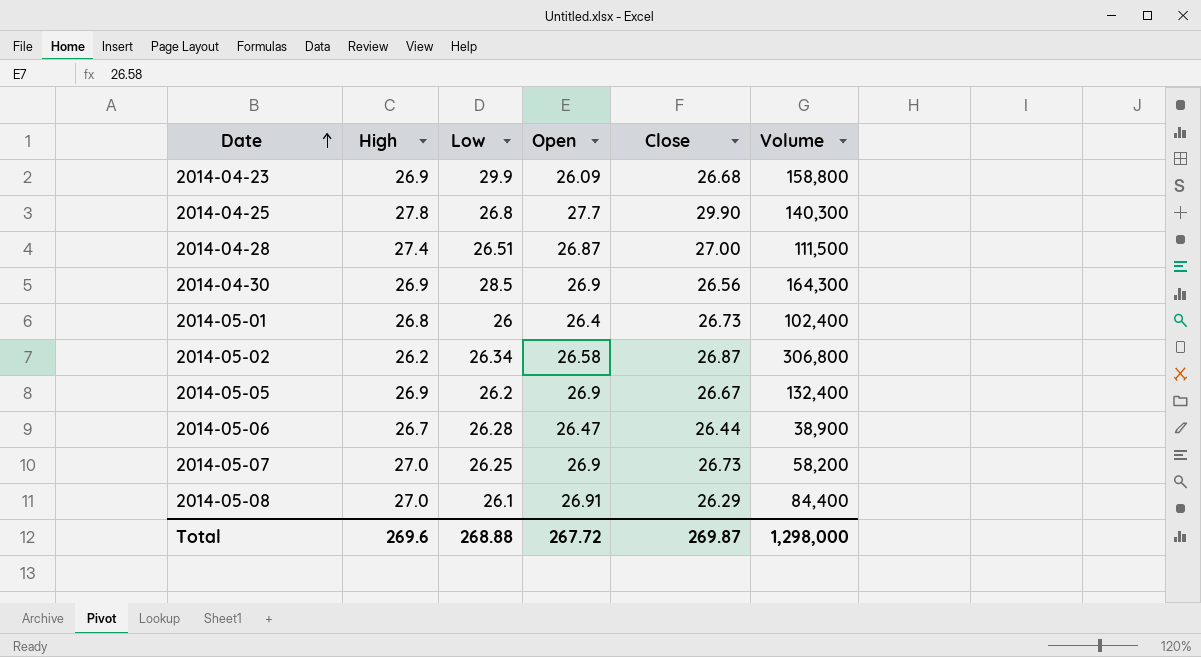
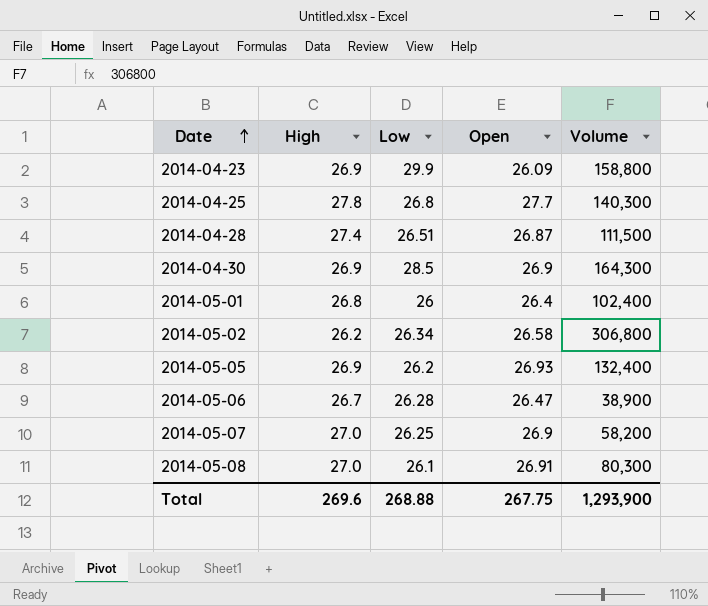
column Close | position: 5 -> none
2014-05-05 | Open: 26.9 -> 26.93
2014-05-08 | Volume: 84,400 -> 80,300
Total | Open: 267.72 -> 267.75
Total | Volume: 1,298,000 -> 1,293,900

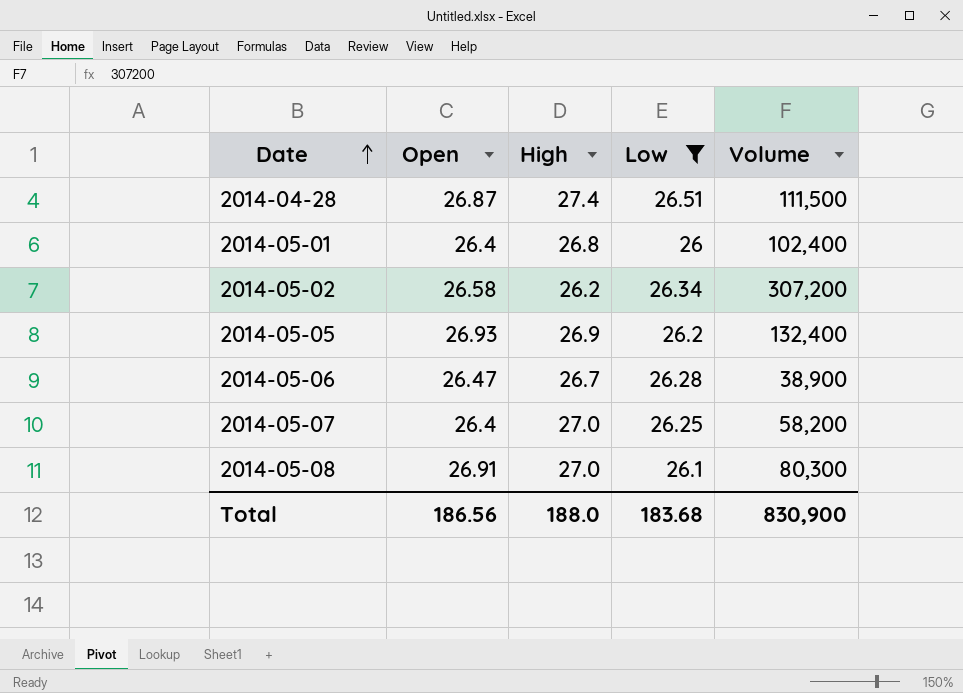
filter: none -> Low <= 26.51
column Open | position: 4 -> 2
2014-05-02 | Volume: 306,800 -> 307,200
2014-05-07 | Open: 26.9 -> 26.4
Total | Open: 267.75 -> 186.56
Total | High: 269.6 -> 188.0
Total | Low: 268.88 -> 183.68
Total | Volume: 1,293,900 -> 830,900

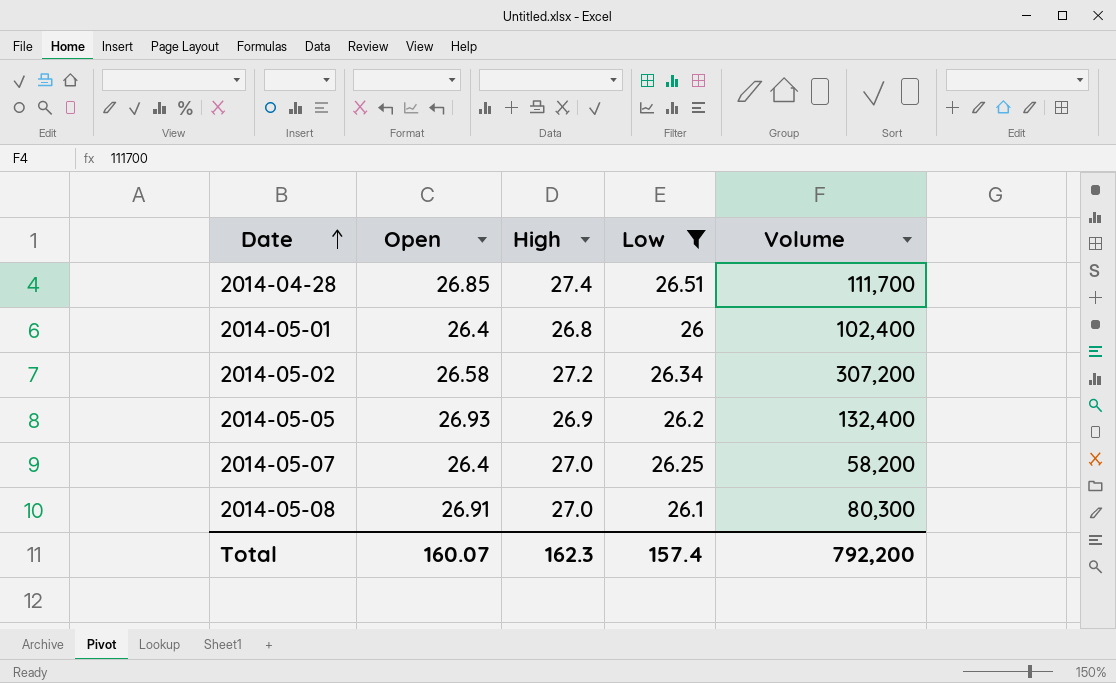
row 2014-05-06: 26.47 | 26.7 | 26.28 | 38,900 -> none
2014-04-28 | Open: 26.87 -> 26.85
2014-04-28 | Volume: 111,500 -> 111,700
2014-05-02 | High: 26.2 -> 27.2
Total | Open: 186.56 -> 160.07
Total | High: 188.0 -> 162.3
Total | Low: 183.68 -> 157.4
Total | Volume: 830,900 -> 792,200

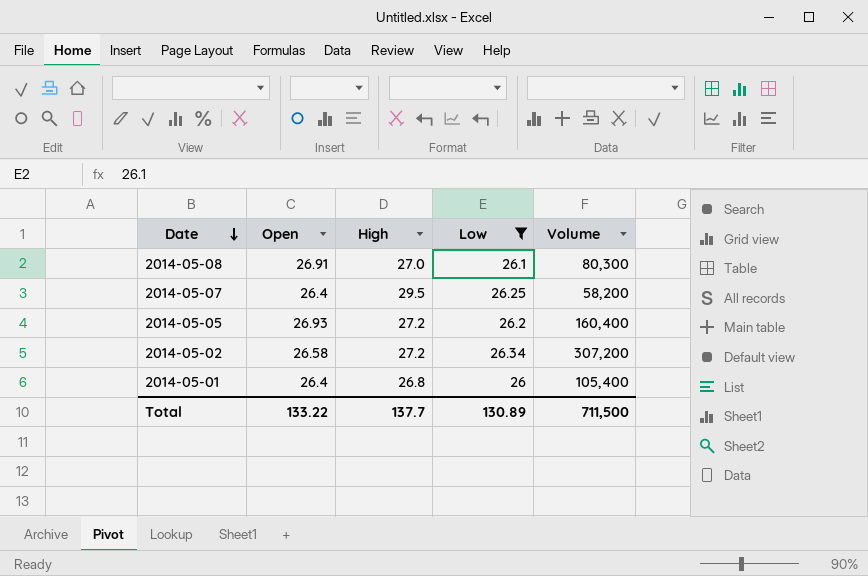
row order: Date ascending -> Date descending
row 2014-04-28: 26.85 | 27.4 | 26.51 | 111,700 -> none
2014-05-07 | High: 27.0 -> 29.5
2014-05-05 | High: 26.9 -> 27.2
2014-05-05 | Volume: 132,400 -> 160,400
2014-05-01 | Volume: 102,400 -> 105,400
Total | Open: 160.07 -> 133.22
Total | High: 162.3 -> 137.7
Total | Low: 157.4 -> 130.89
Total | Volume: 792,200 -> 711,500

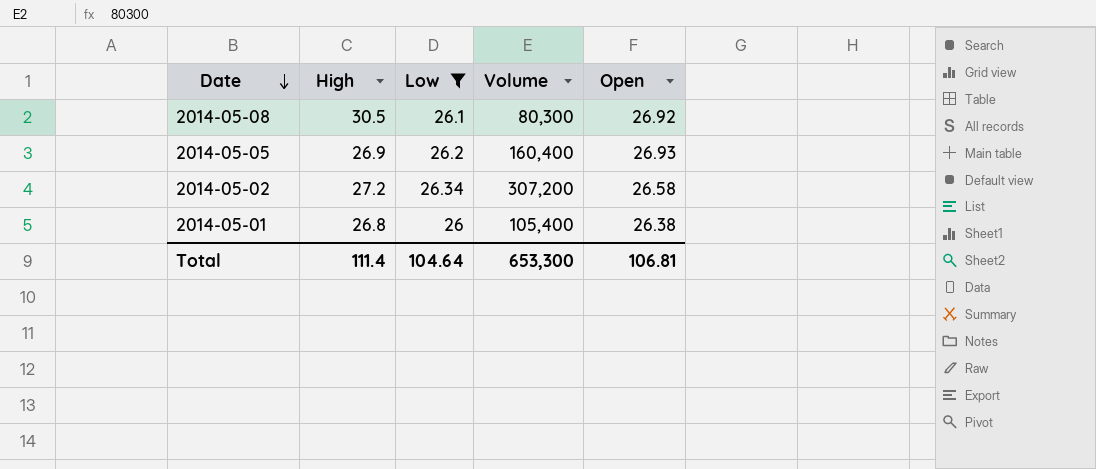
column Open | position: 2 -> 5
row 2014-05-07: 26.4 | 29.5 | 26.25 | 58,200 -> none
2014-05-08 | High: 27.0 -> 30.5
2014-05-08 | Open: 26.91 -> 26.92
2014-05-05 | High: 27.2 -> 26.9
2014-05-01 | Open: 26.4 -> 26.38
Total | High: 137.7 -> 111.4
Total | Low: 130.89 -> 104.64
Total | Volume: 711,500 -> 653,300
Total | Open: 133.22 -> 106.81

